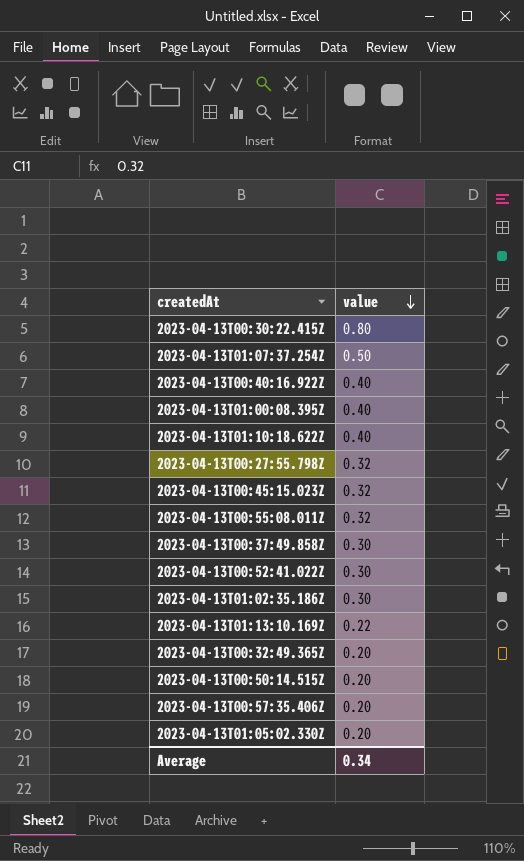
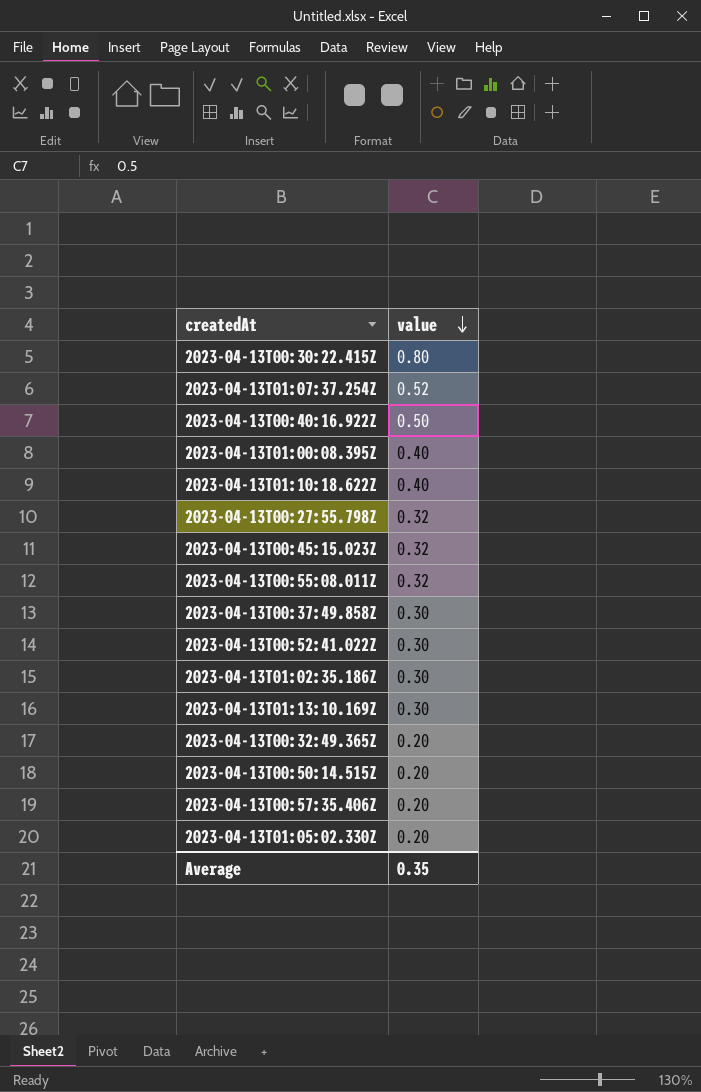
2023-04-13T01:07:37.254Z | value: 0.50 -> 0.52
2023-04-13T00:40:16.922Z | value: 0.40 -> 0.50
2023-04-13T01:13:10.169Z | value: 0.22 -> 0.30
Average | value: 0.34 -> 0.35

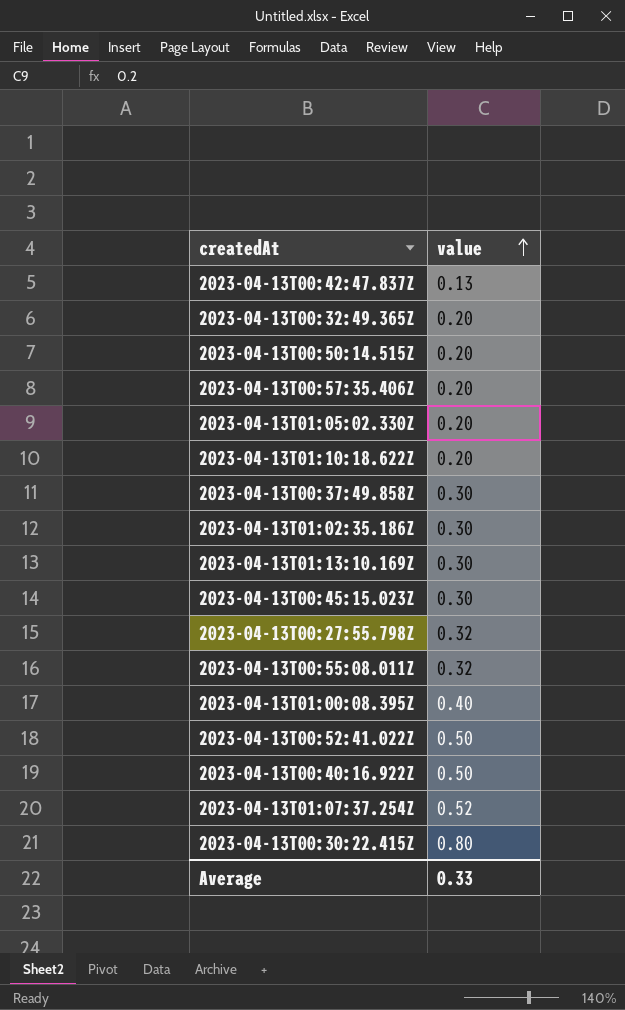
row order: value descending -> value ascending
row 2023-04-13T00:42:47.837Z: none -> 0.13
2023-04-13T01:10:18.622Z | value: 0.40 -> 0.20
2023-04-13T00:45:15.023Z | value: 0.32 -> 0.30
2023-04-13T00:52:41.022Z | value: 0.30 -> 0.50
Average | value: 0.35 -> 0.33

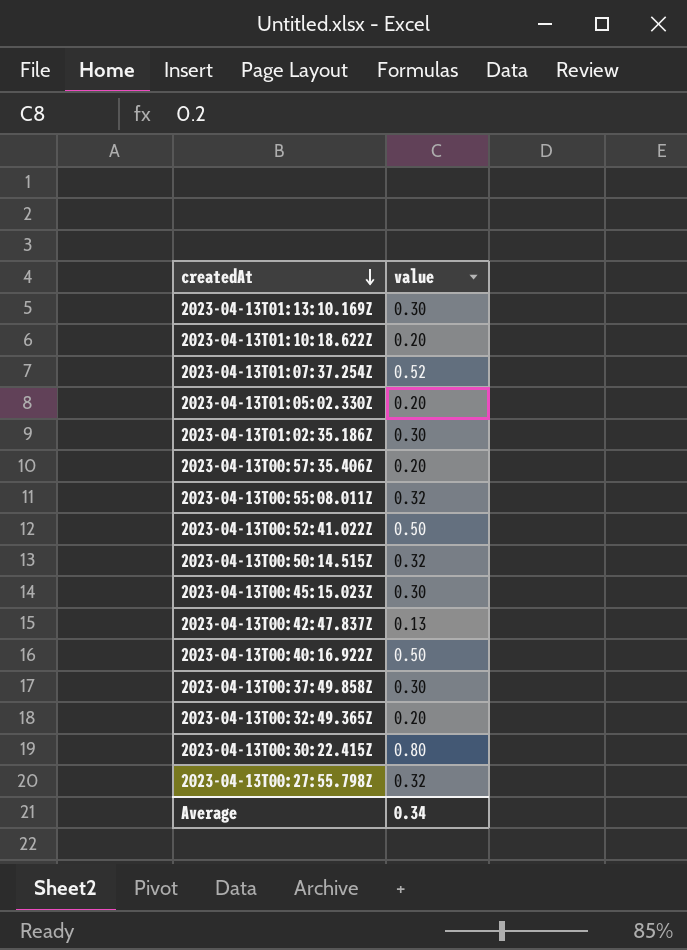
row order: value ascending -> createdAt descending
row 2023-04-13T01:00:08.395Z: 0.40 -> none
2023-04-13T00:50:14.515Z | value: 0.20 -> 0.32
Average | value: 0.33 -> 0.34

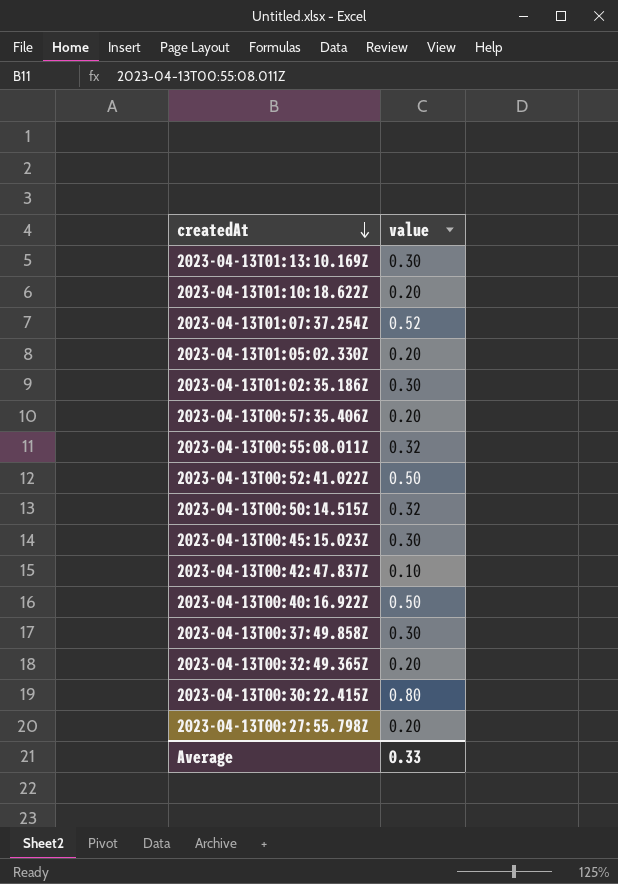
2023-04-13T00:42:47.837Z | value: 0.13 -> 0.10
2023-04-13T00:27:55.798Z | value: 0.32 -> 0.20
Average | value: 0.34 -> 0.33

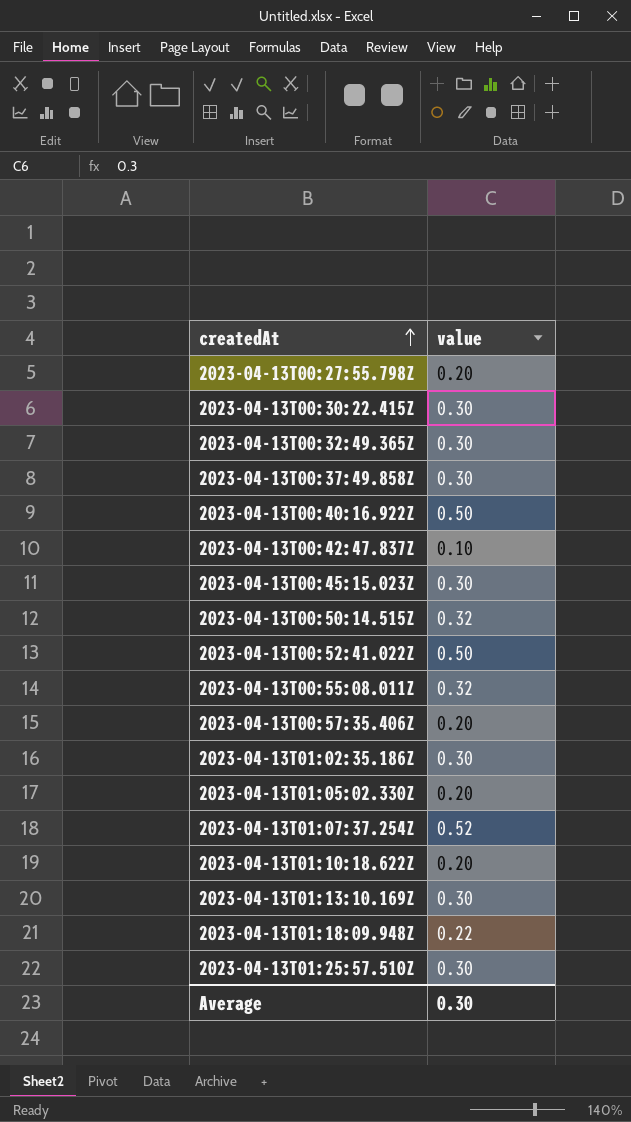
row order: createdAt descending -> createdAt ascending
2023-04-13T00:30:22.415Z | value: 0.80 -> 0.30
2023-04-13T00:32:49.365Z | value: 0.20 -> 0.30
row 2023-04-13T01:18:09.948Z: none -> 0.22
row 2023-04-13T01:25:57.510Z: none -> 0.30
Average | value: 0.33 -> 0.30

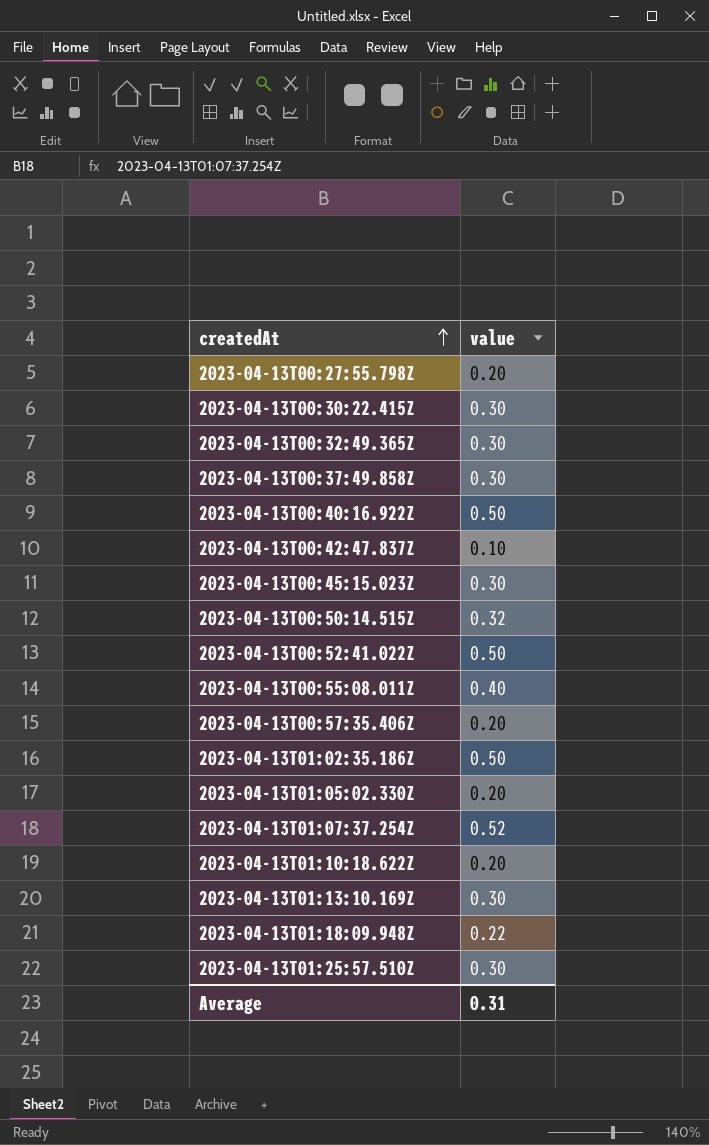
2023-04-13T00:55:08.011Z | value: 0.32 -> 0.40
2023-04-13T01:02:35.186Z | value: 0.30 -> 0.50
Average | value: 0.30 -> 0.31

